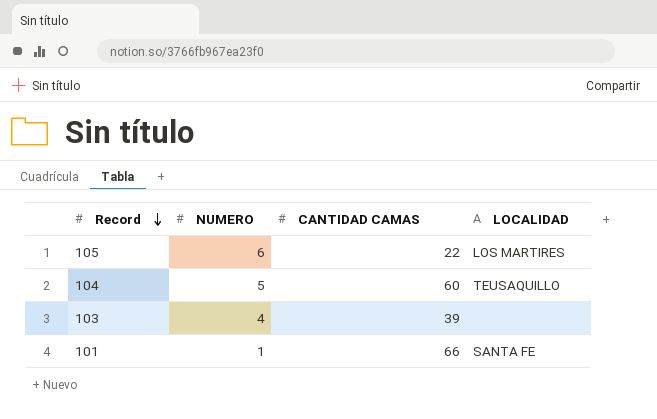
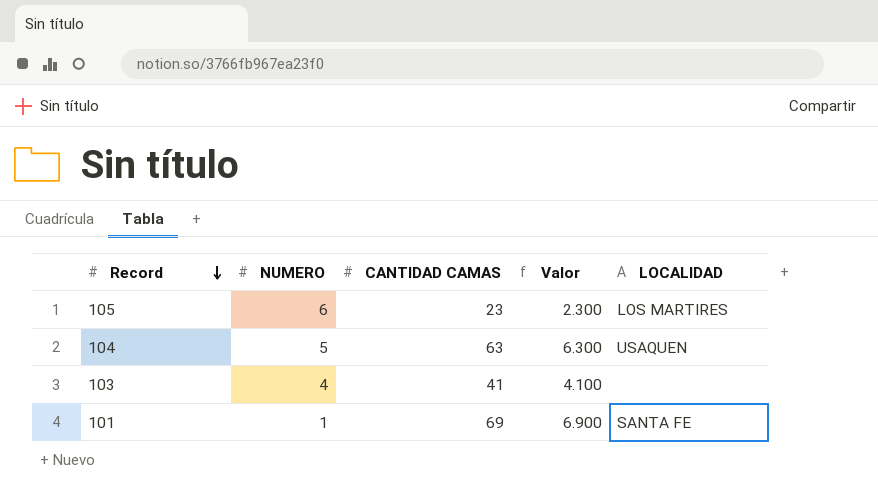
column Valor | formula: none -> [CANTIDAD CAMAS] * 100
105 | CANTIDAD CAMAS: 22 -> 23
104 | CANTIDAD CAMAS: 60 -> 63
104 | LOCALIDAD: TEUSAQUILLO -> USAQUEN
103 | CANTIDAD CAMAS: 39 -> 41
101 | CANTIDAD CAMAS: 66 -> 69

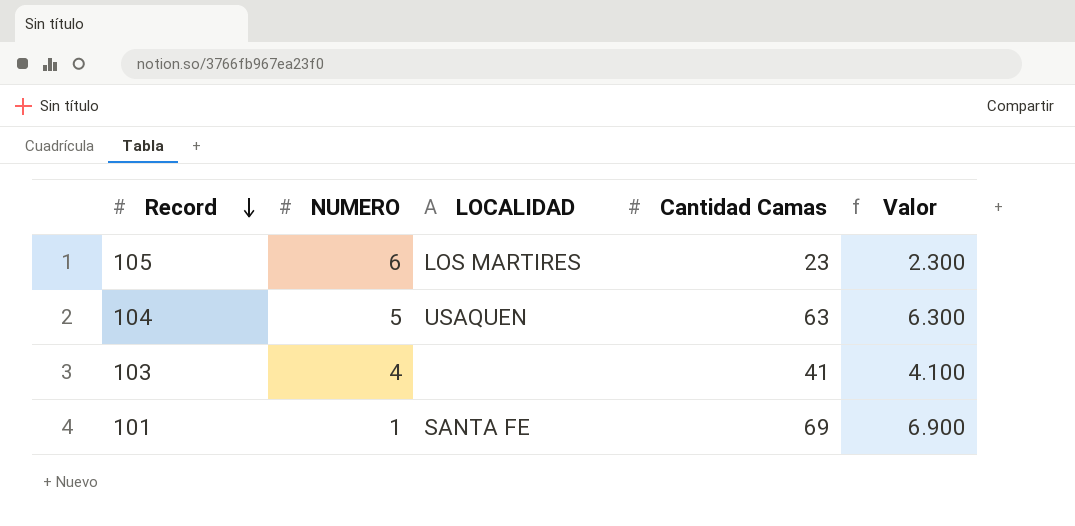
column LOCALIDAD | position: 5 -> 3
column name: CANTIDAD CAMAS -> Cantidad Camas

